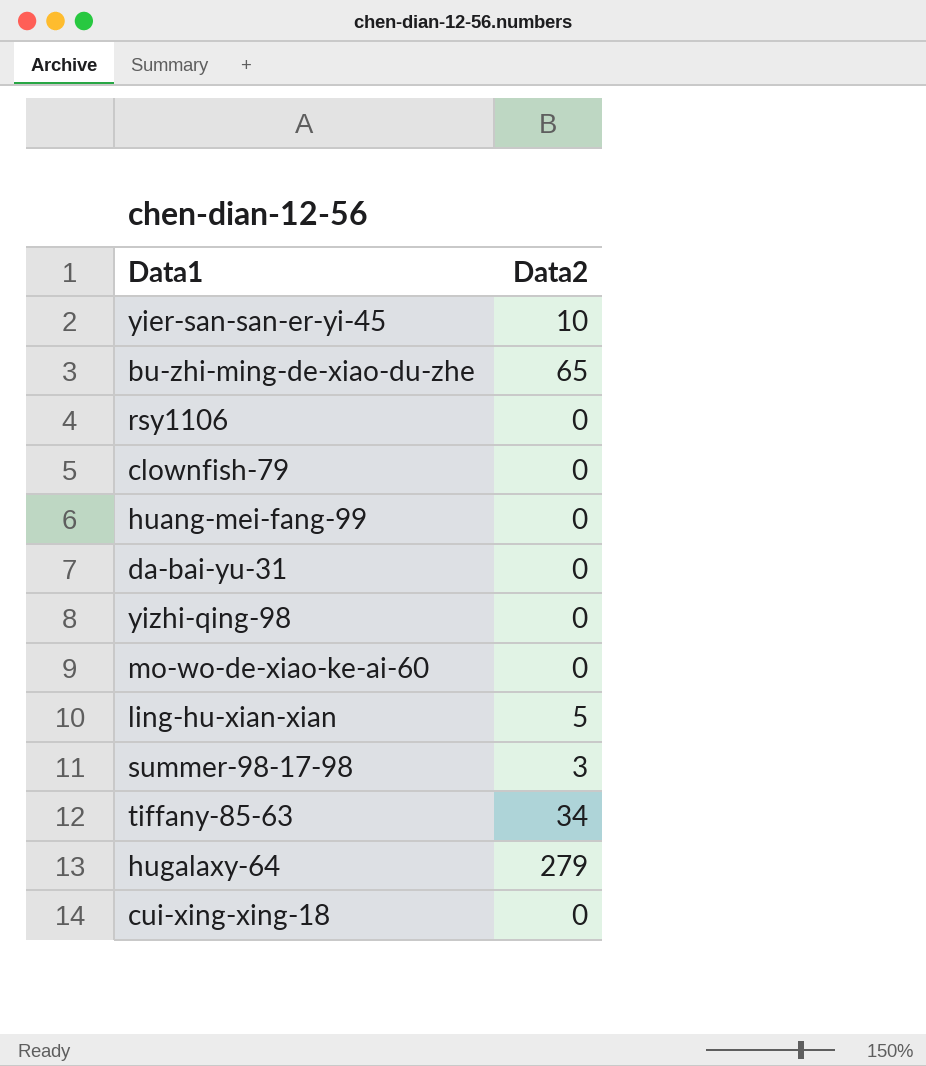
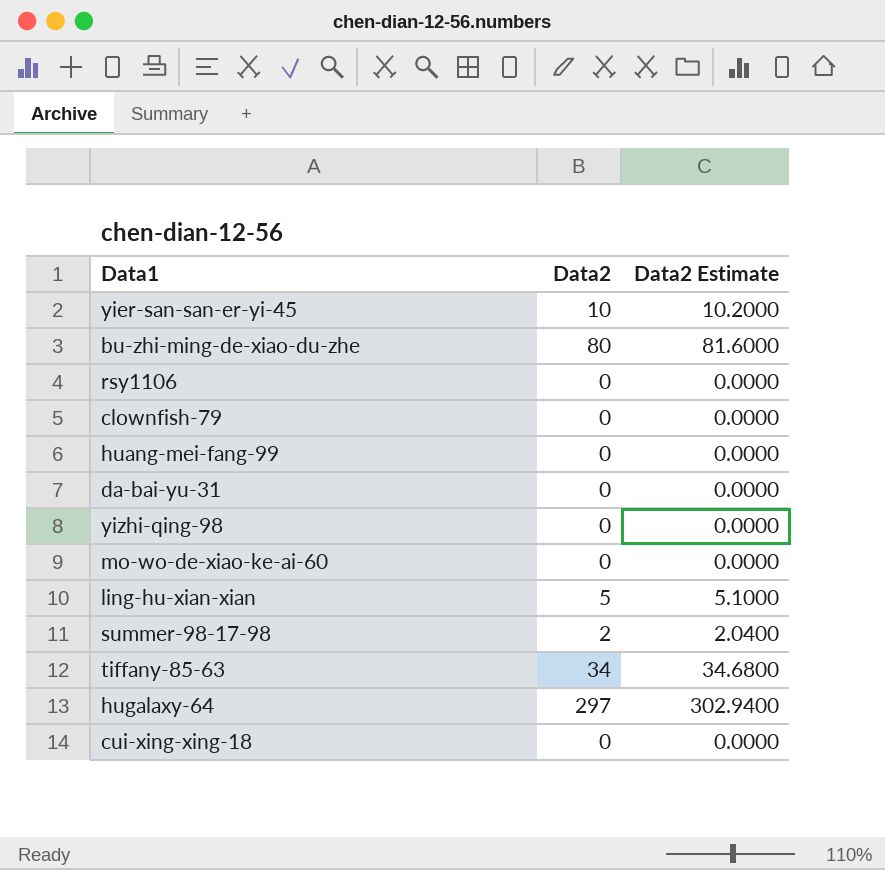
column Data2 Estimate | formula: none -> [Data2] * 1.02
bu-zhi-ming-de-xiao-du-zhe | Data2: 65 -> 80
summer-98-17-98 | Data2: 3 -> 2
hugalaxy-64 | Data2: 279 -> 297

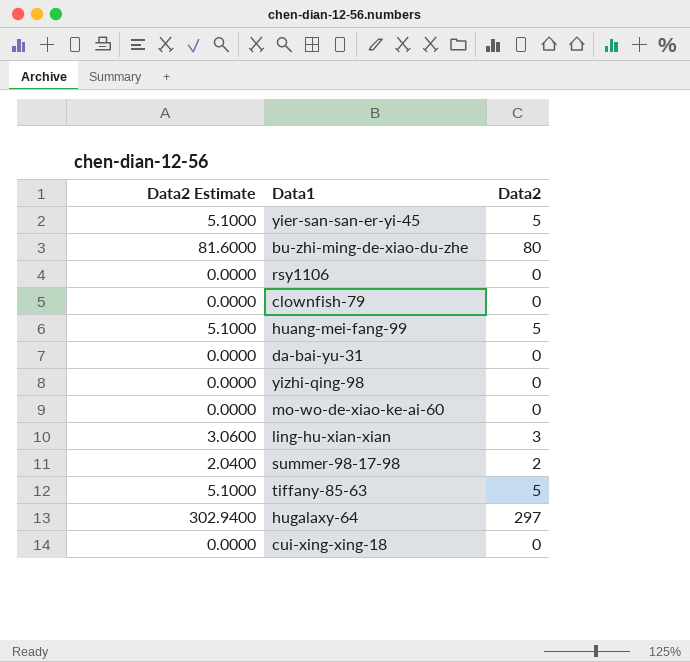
column Data2 Estimate | position: 3 -> 1
yier-san-san-er-yi-45 | Data2 Estimate: 10.2000 -> 5.1000
yier-san-san-er-yi-45 | Data2: 10 -> 5
huang-mei-fang-99 | Data2 Estimate: 0.0000 -> 5.1000
huang-mei-fang-99 | Data2: 0 -> 5
ling-hu-xian-xian | Data2 Estimate: 5.1000 -> 3.0600
ling-hu-xian-xian | Data2: 5 -> 3
tiffany-85-63 | Data2 Estimate: 34.6800 -> 5.1000
tiffany-85-63 | Data2: 34 -> 5

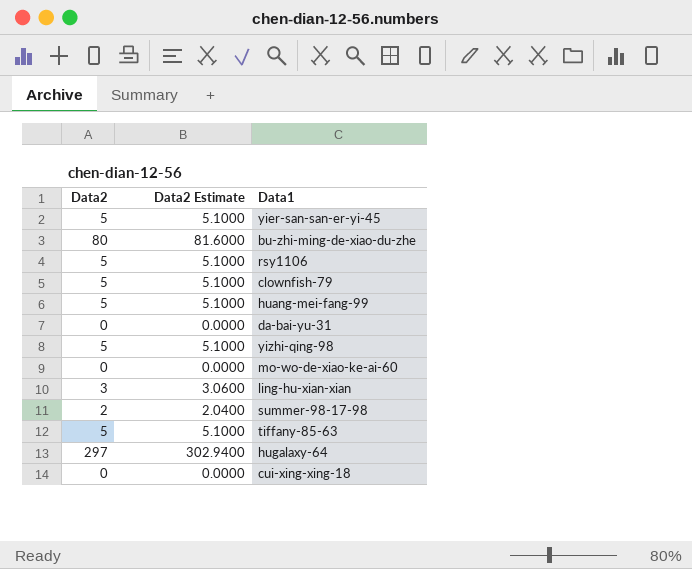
column Data2 | position: 3 -> 1
rsy1106 | Data2: 0 -> 5
rsy1106 | Data2 Estimate: 0.0000 -> 5.1000
clownfish-79 | Data2: 0 -> 5
clownfish-79 | Data2 Estimate: 0.0000 -> 5.1000
yizhi-qing-98 | Data2: 0 -> 5
yizhi-qing-98 | Data2 Estimate: 0.0000 -> 5.1000

